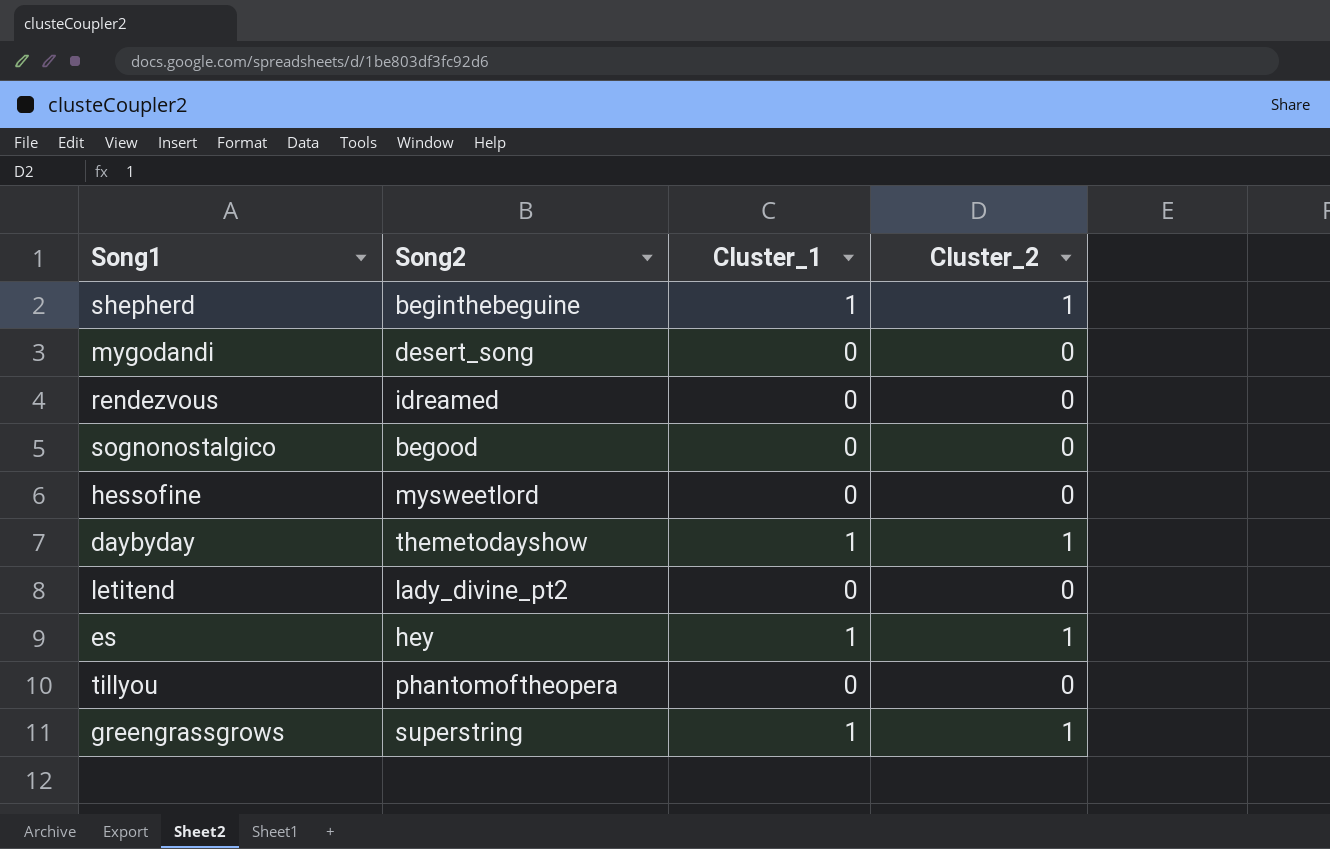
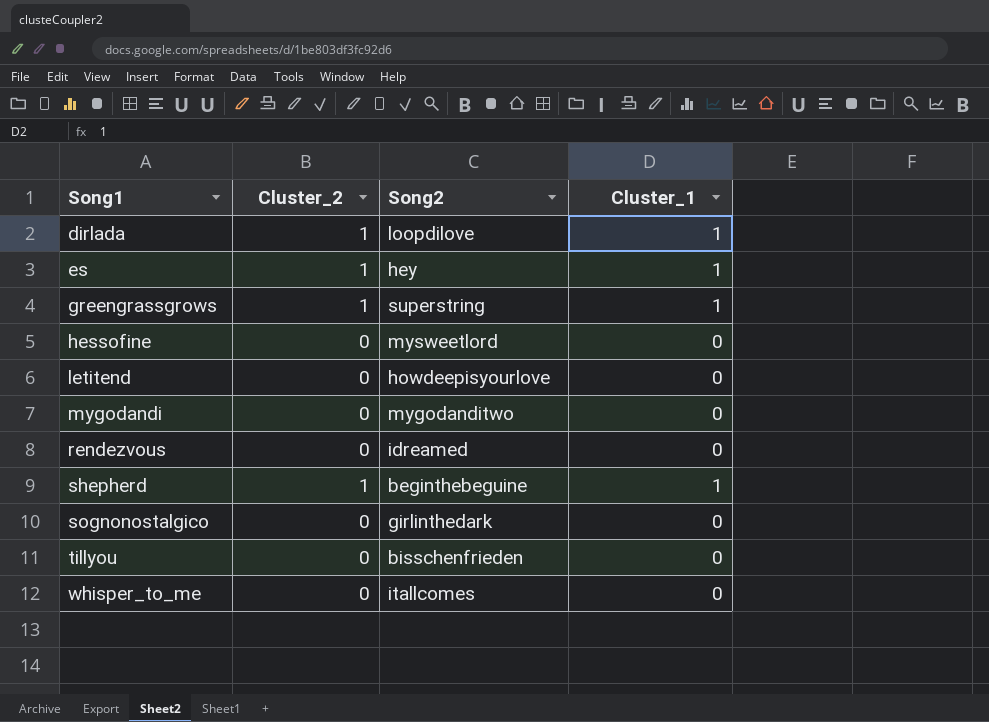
row order: none -> Song1 ascending
column Cluster_2 | position: 4 -> 2
row daybyday: themetodayshow | 1 | 1 -> none
row dirlada: none -> 1 | loopdilove | 1
letitend | Song2: lady_divine_pt2 -> howdeepisyourlove
mygodandi | Song2: desert_song -> mygodanditwo
sognonostalgico | Song2: begood -> girlinthedark
tillyou | Song2: phantomoftheopera -> bisschenfrieden
row whisper_to_me: none -> 0 | itallcomes | 0

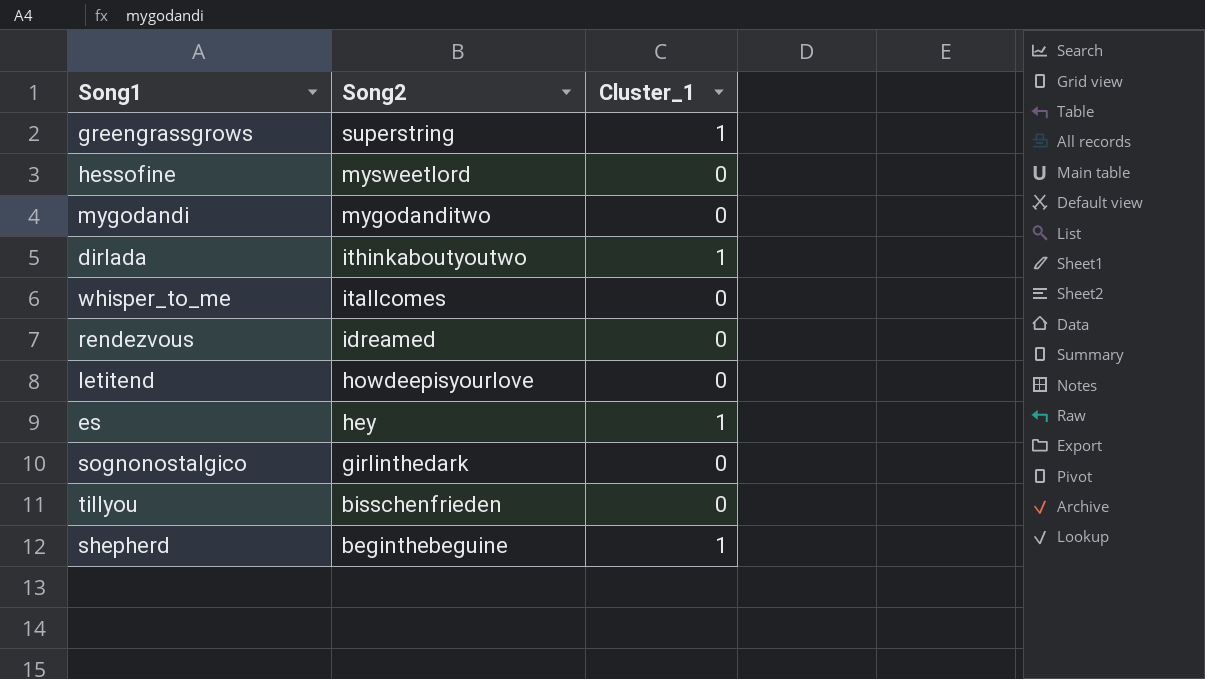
row order: Song1 ascending -> Song2 descending
column Cluster_2 | position: 2 -> none
dirlada | Song2: loopdilove -> ithinkaboutyoutwo

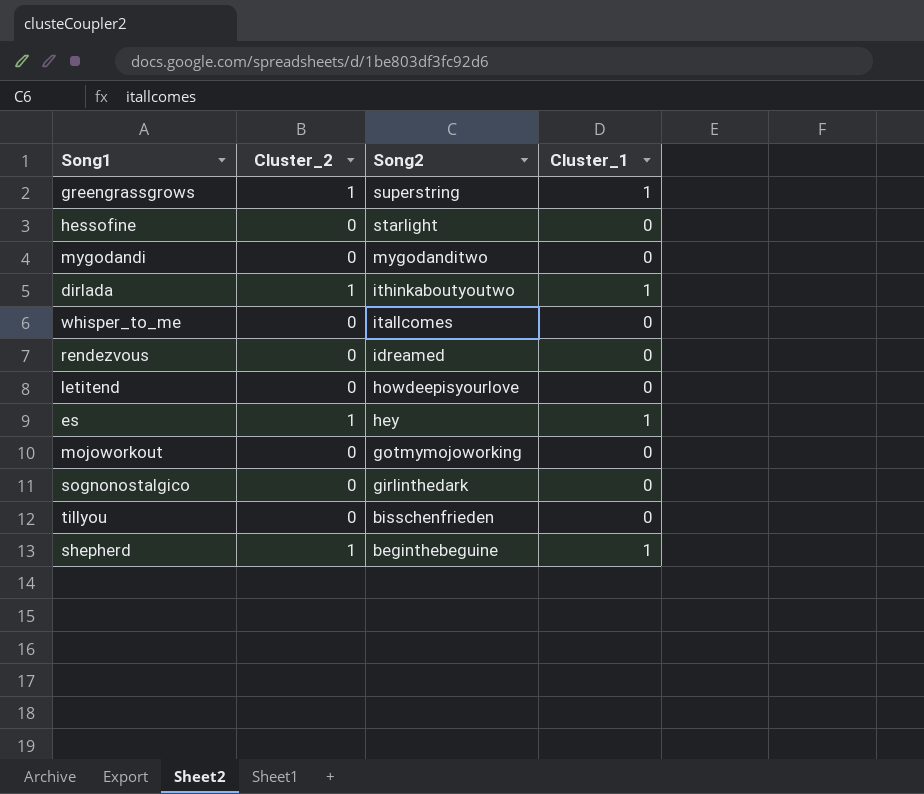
column Cluster_2 | position: none -> 2
hessofine | Song2: mysweetlord -> starlight
row mojoworkout: none -> 0 | gotmymojoworking | 0

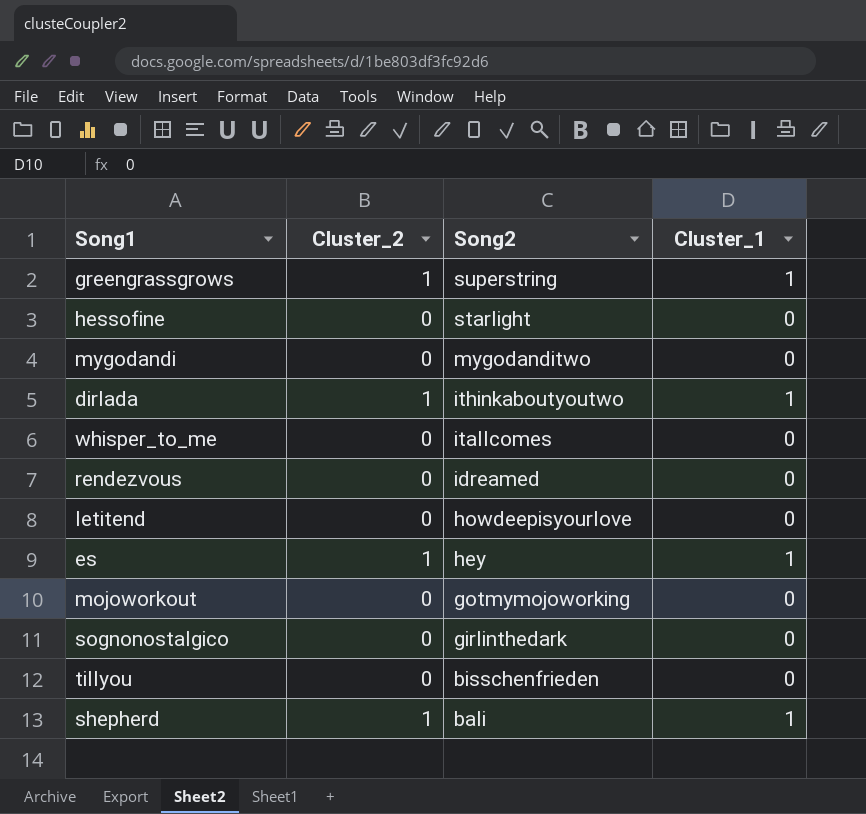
shepherd | Song2: beginthebeguine -> bali

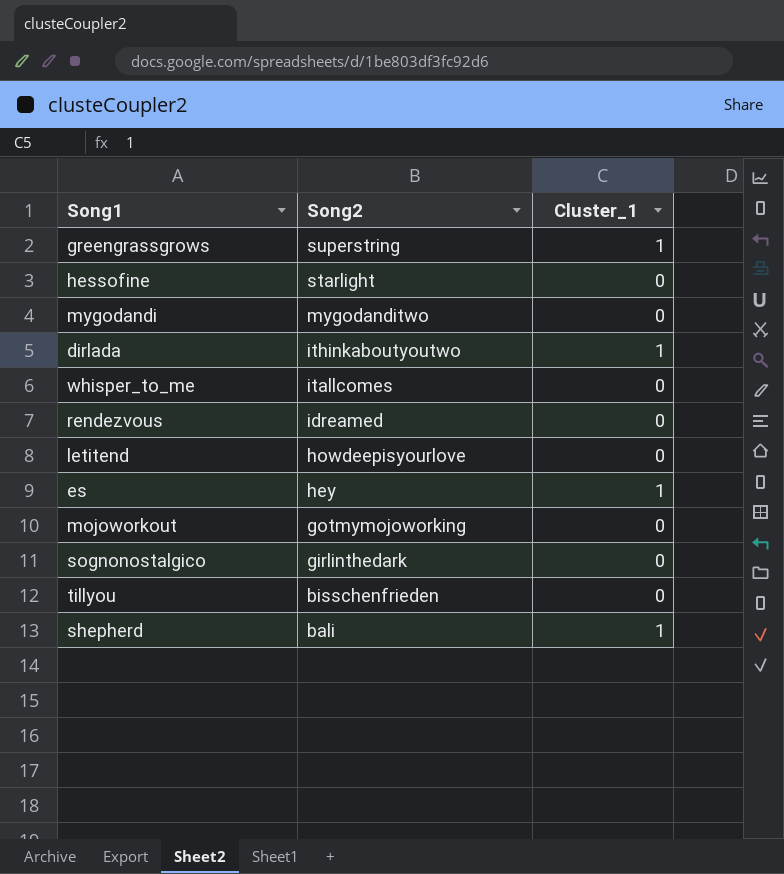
column Cluster_2 | position: 2 -> none

